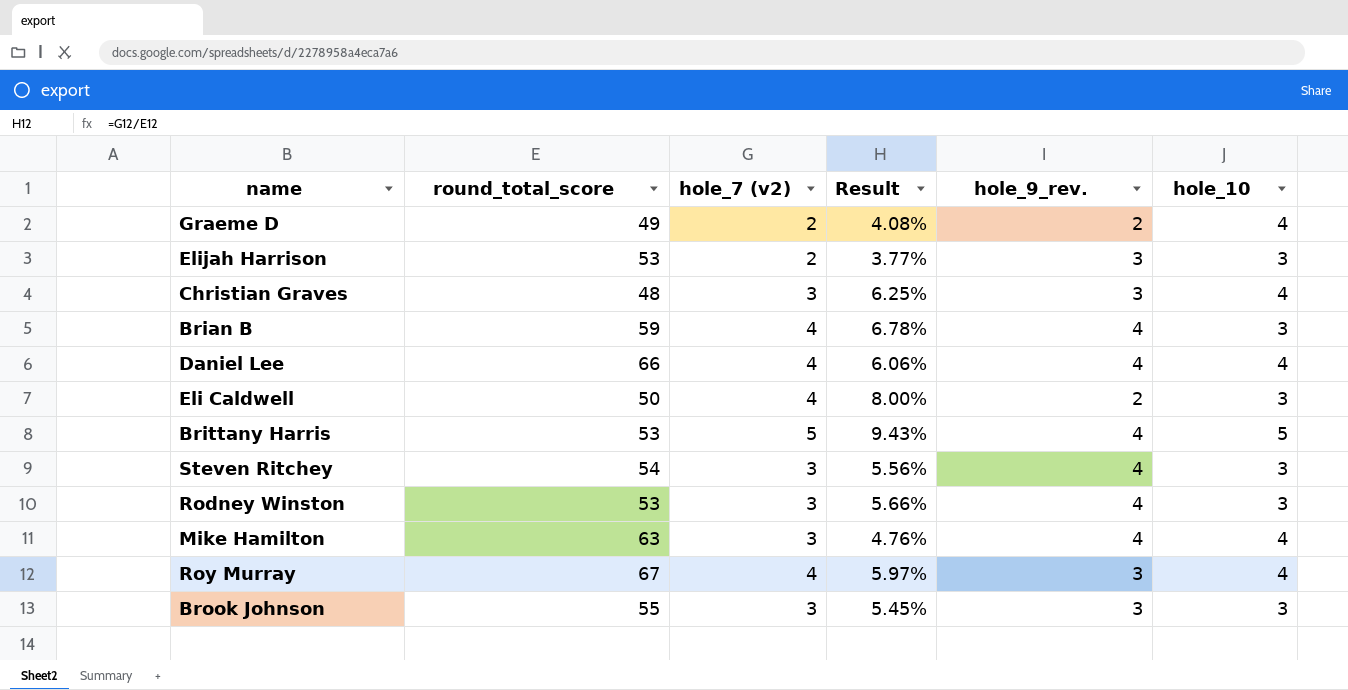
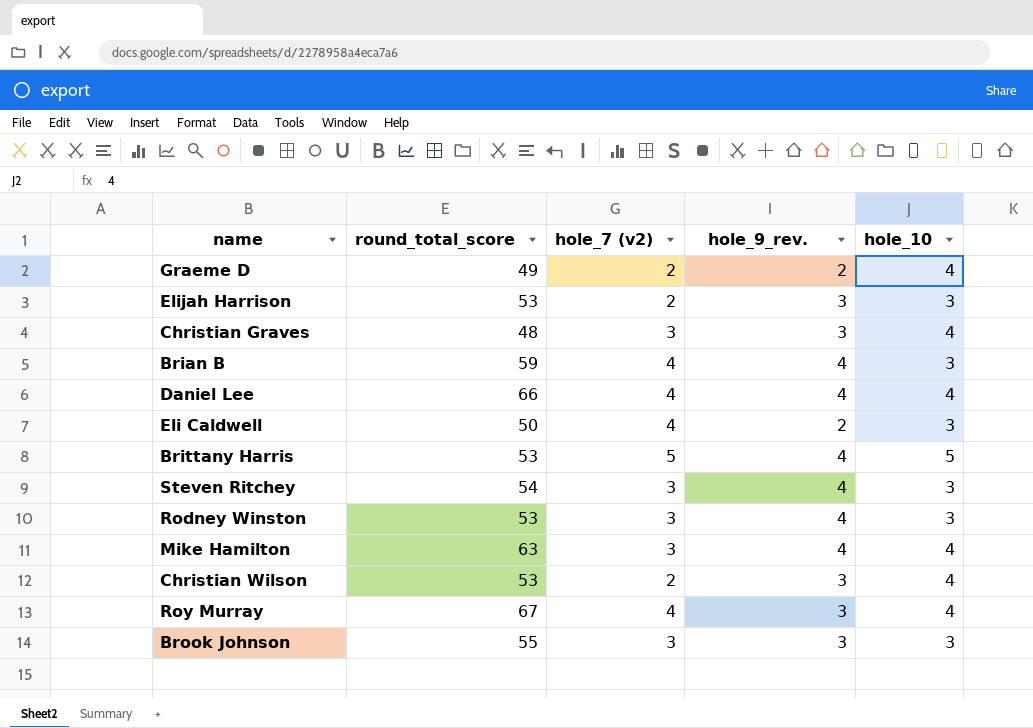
column Result | formula: [hole_7 (v2)] / [round_total_score] -> none
row Christian Wilson: none -> 53 | 2 | 3 | 4

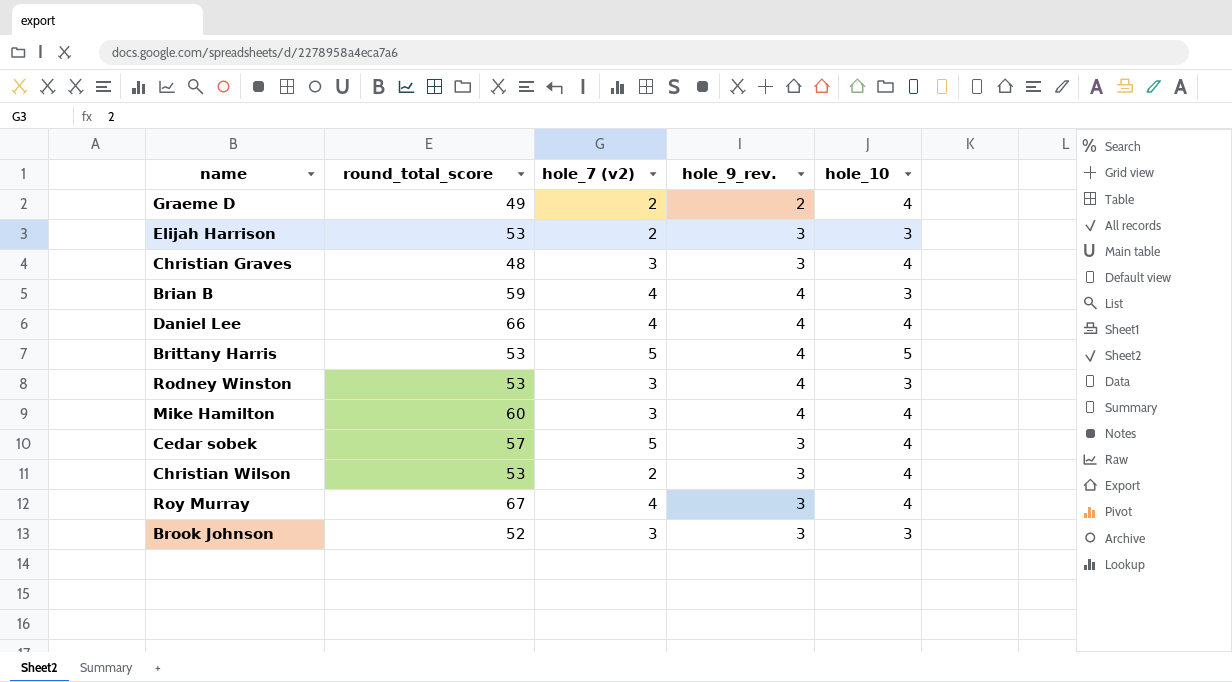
row Eli Caldwell: 50 | 4 | 2 | 3 -> none
row Steven Ritchey: 54 | 3 | 4 | 3 -> none
Mike Hamilton | round_total_score: 63 -> 60
row Cedar sobek: none -> 57 | 5 | 3 | 4
Brook Johnson | round_total_score: 55 -> 52

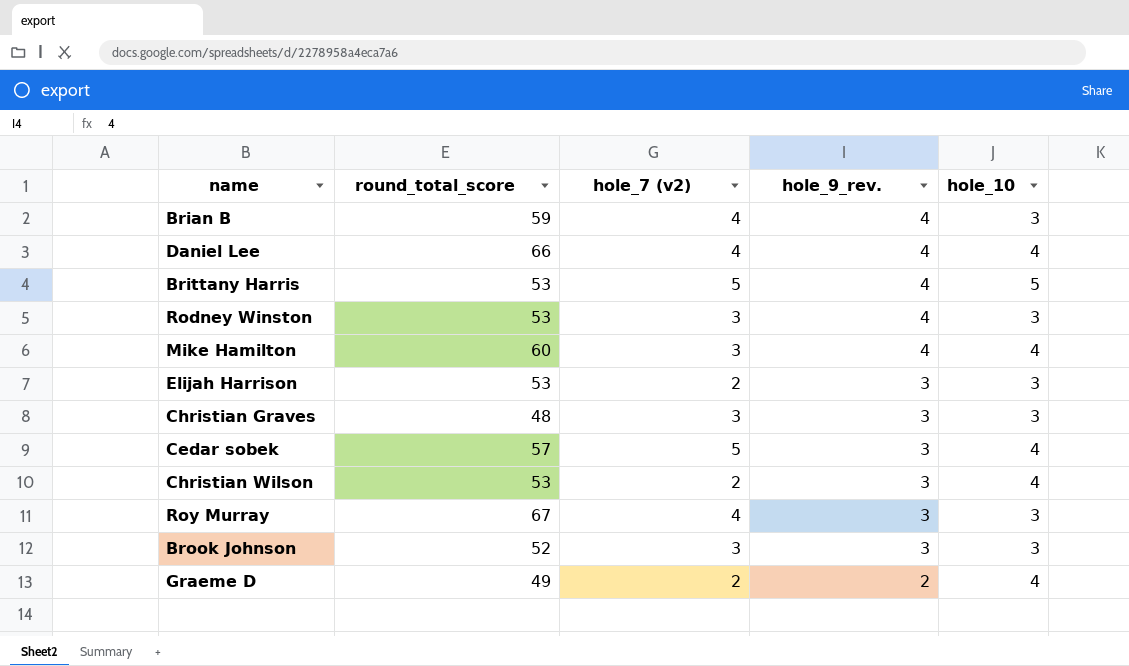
row order: none -> hole_9_rev. descending
Christian Graves | hole_10: 4 -> 3
Roy Murray | hole_10: 4 -> 3

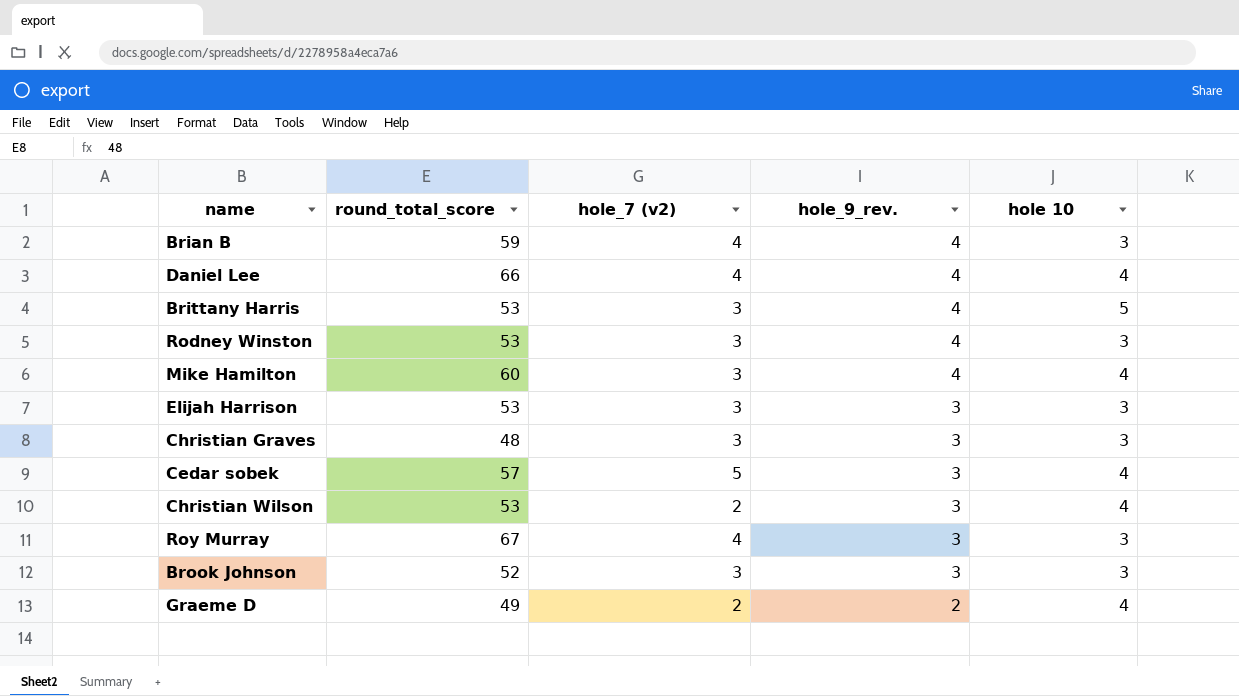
column name: hole_10 -> hole 10
Brittany Harris | hole_7 (v2): 5 -> 3
Elijah Harrison | hole_7 (v2): 2 -> 3

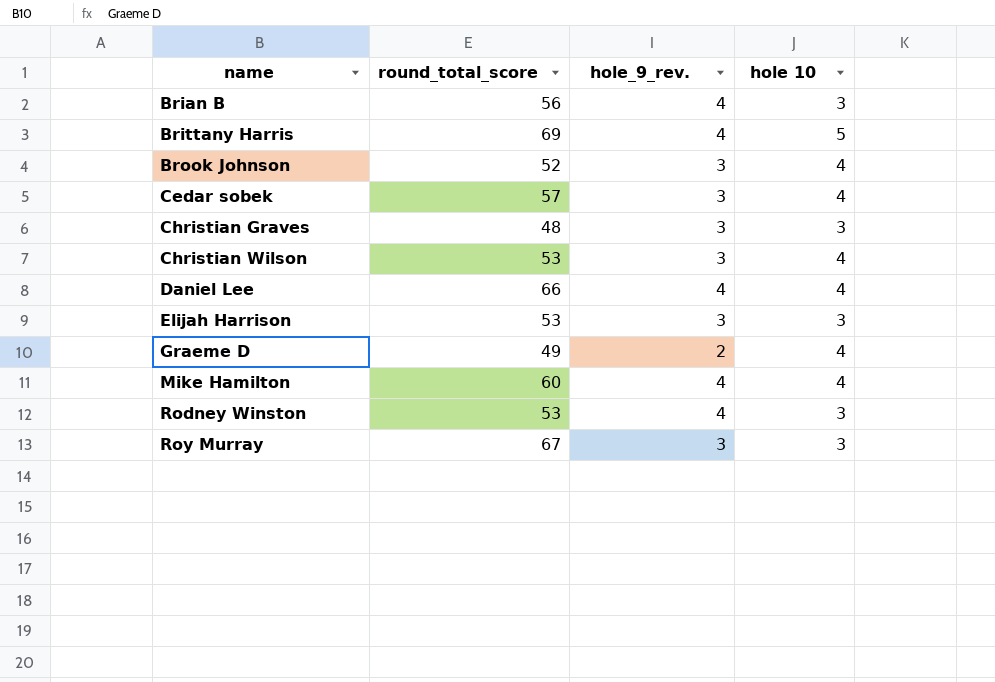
row order: hole_9_rev. descending -> name ascending
column hole_7 (v2) | position: 3 -> none
Brian B | round_total_score: 59 -> 56
Brittany Harris | round_total_score: 53 -> 69
Brook Johnson | hole 10: 3 -> 4

